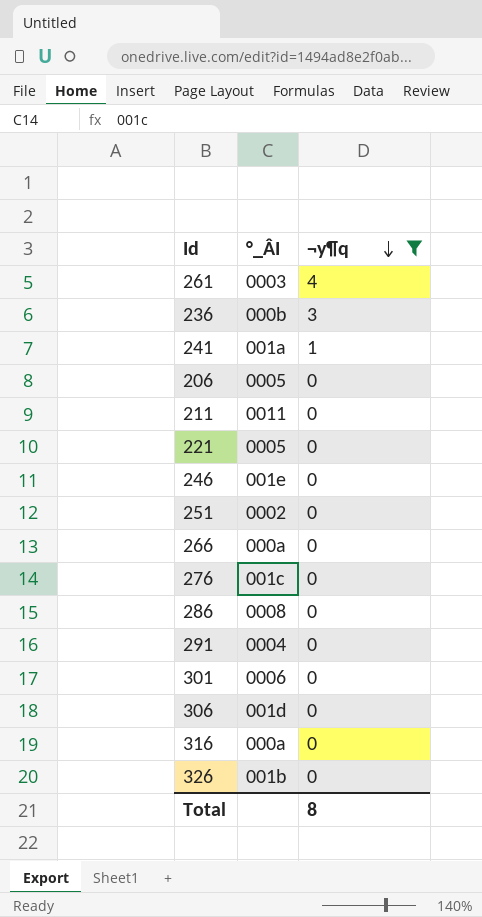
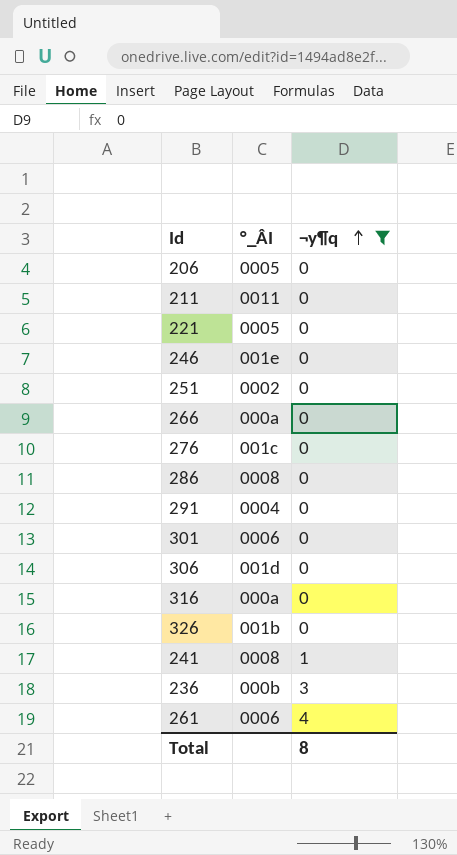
row order: ¬y¶q descending -> ¬y¶q ascending
241 | °_ÂI: 001a -> 0008
261 | °_ÂI: 0003 -> 0006

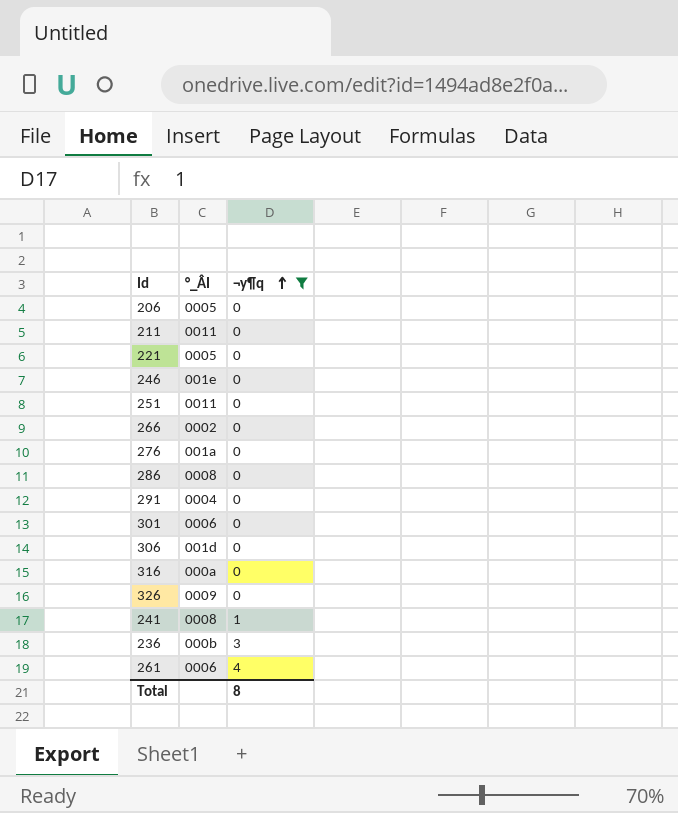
251 | °_ÂI: 0002 -> 0011
266 | °_ÂI: 000a -> 0002
276 | °_ÂI: 001c -> 001a
326 | °_ÂI: 001b -> 0009

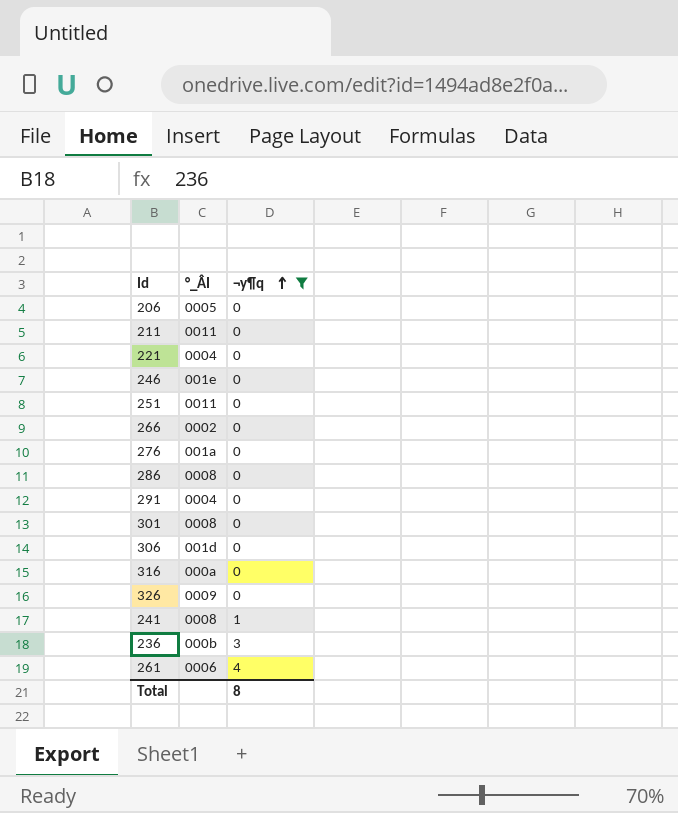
221 | °_ÂI: 0005 -> 0004
301 | °_ÂI: 0006 -> 0008

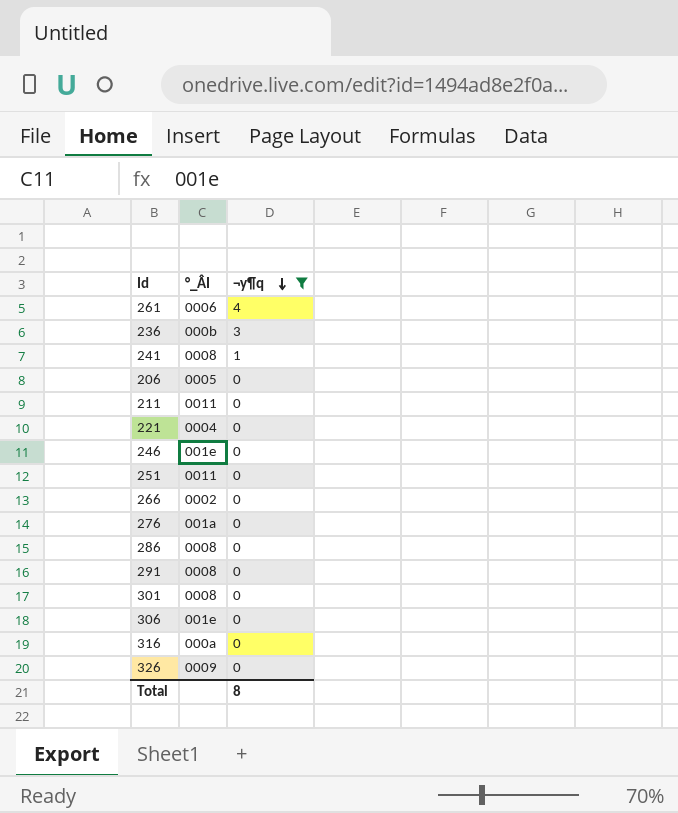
row order: ¬y¶q ascending -> ¬y¶q descending
291 | °_ÂI: 0004 -> 0008
306 | °_ÂI: 001d -> 001e

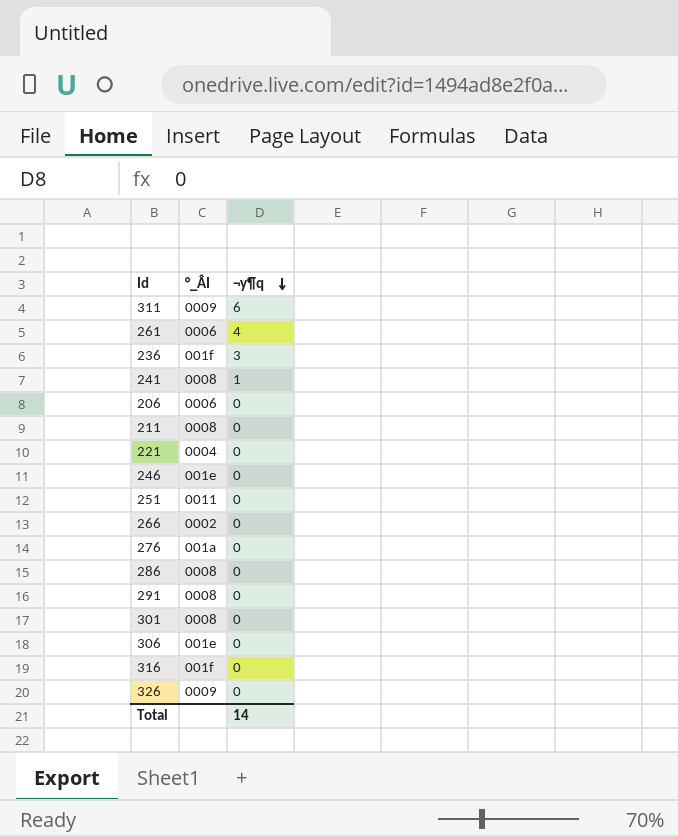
filter: ¬y¶q != 6 -> none
236 | °_ÂI: 000b -> 001f
206 | °_ÂI: 0005 -> 0006
211 | °_ÂI: 0011 -> 0008
316 | °_ÂI: 000a -> 001f
Total | ¬y¶q: 8 -> 14

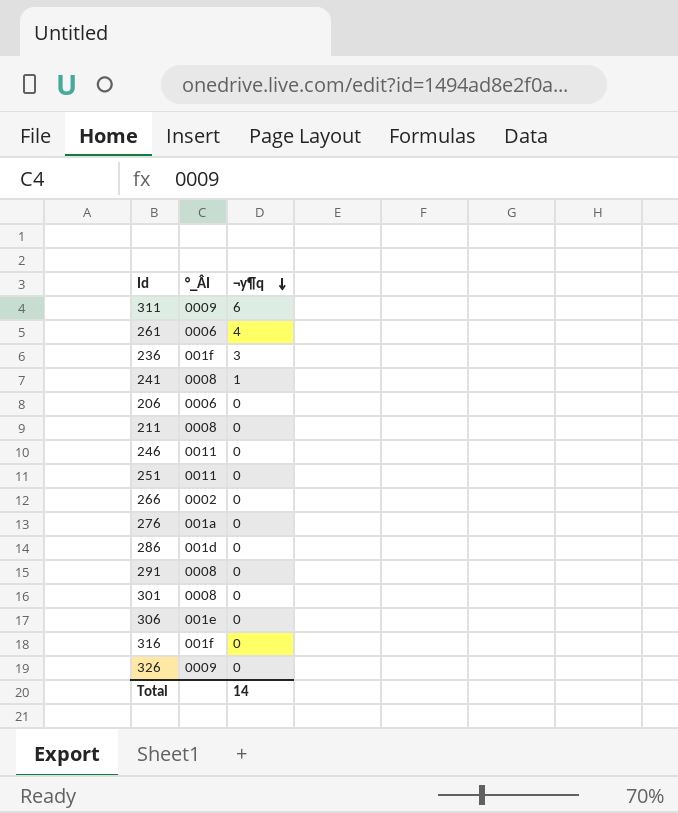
row 221: 0004 | 0 -> none
246 | °_ÂI: 001e -> 0011
286 | °_ÂI: 0008 -> 001d

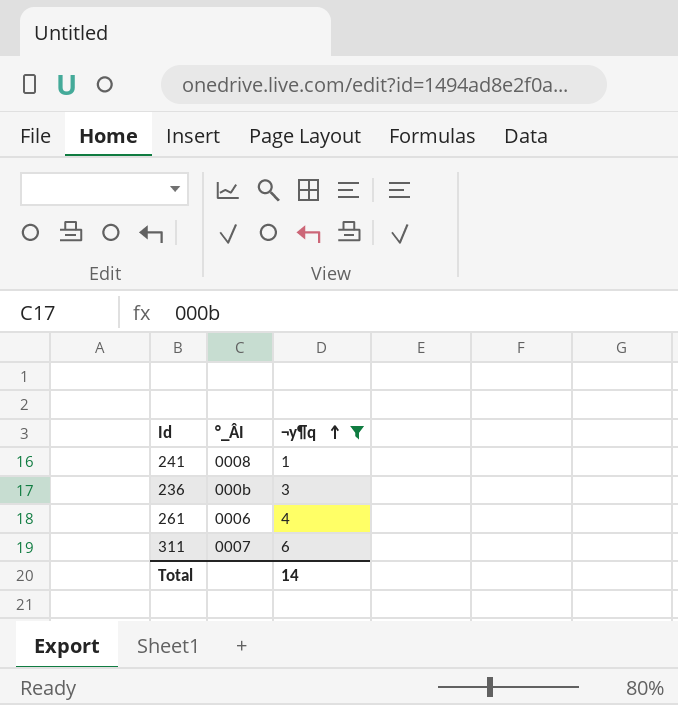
filter: none -> ¬y¶q != 0
row order: ¬y¶q descending -> ¬y¶q ascending
236 | °_ÂI: 001f -> 000b
311 | °_ÂI: 0009 -> 0007

